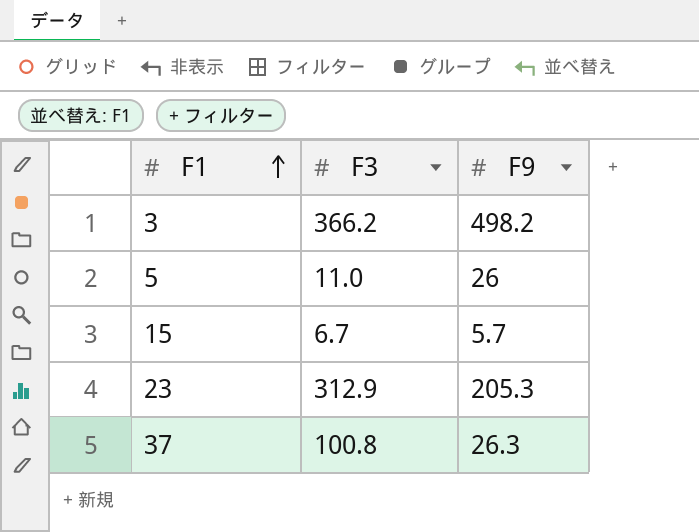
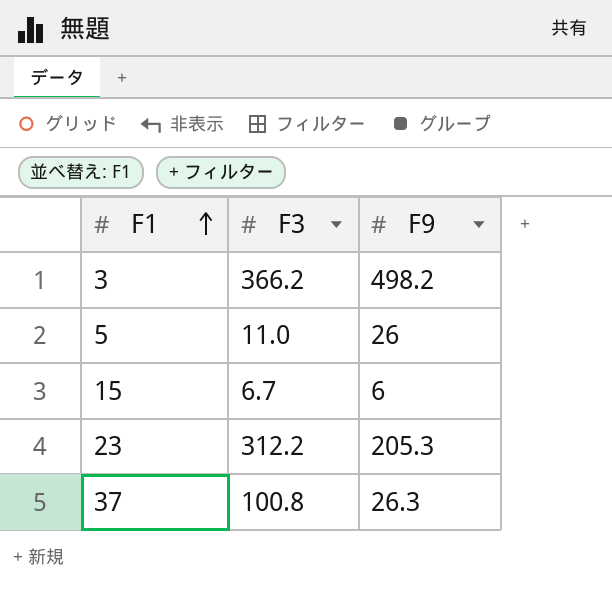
15 | F9: 5.7 -> 6
23 | F3: 312.9 -> 312.2

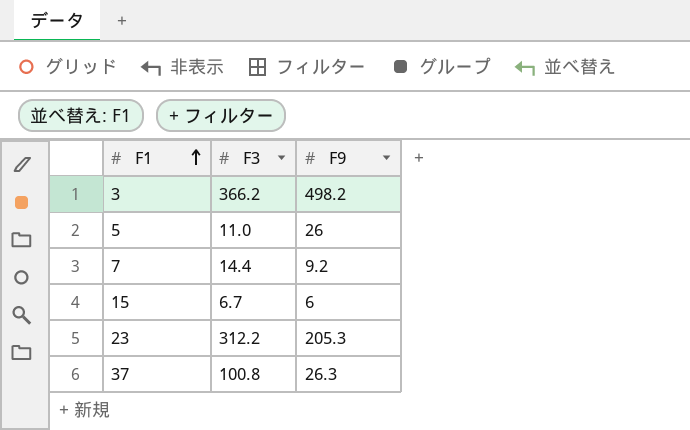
row 7: none -> 14.4 | 9.2

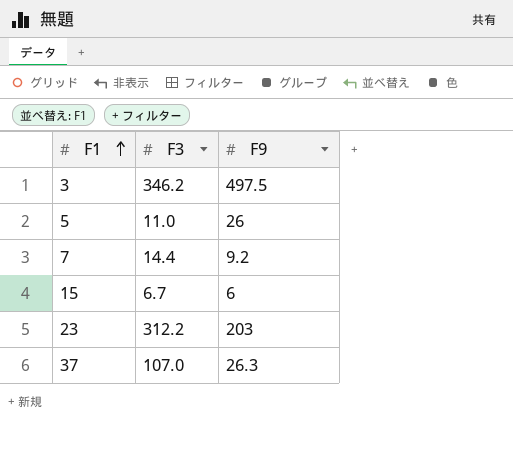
3 | F3: 366.2 -> 346.2
3 | F9: 498.2 -> 497.5
23 | F9: 205.3 -> 203
37 | F3: 100.8 -> 107.0

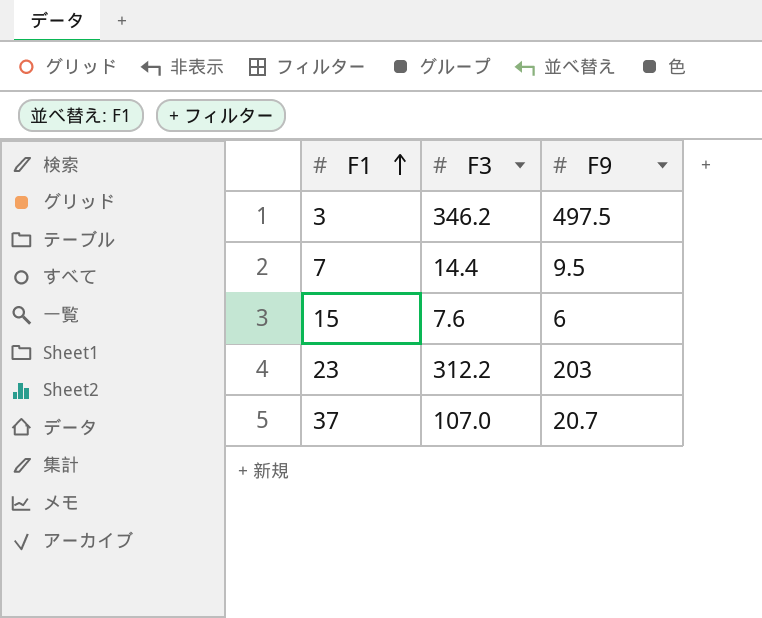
row 5: 11.0 | 26 -> none
7 | F9: 9.2 -> 9.5
15 | F3: 6.7 -> 7.6
37 | F9: 26.3 -> 20.7

